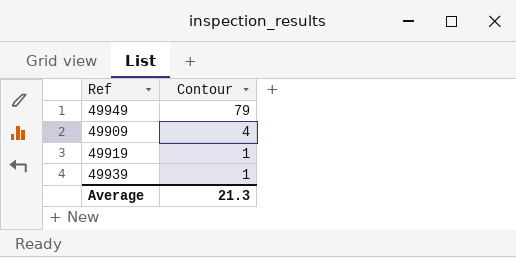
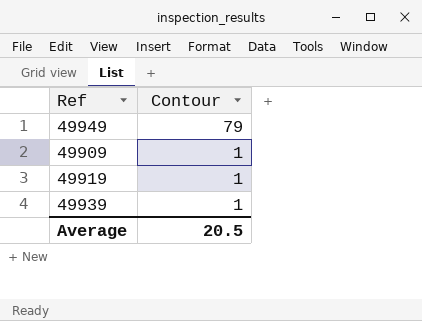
49909 | Contour: 4 -> 1
Average | Contour: 21.3 -> 20.5

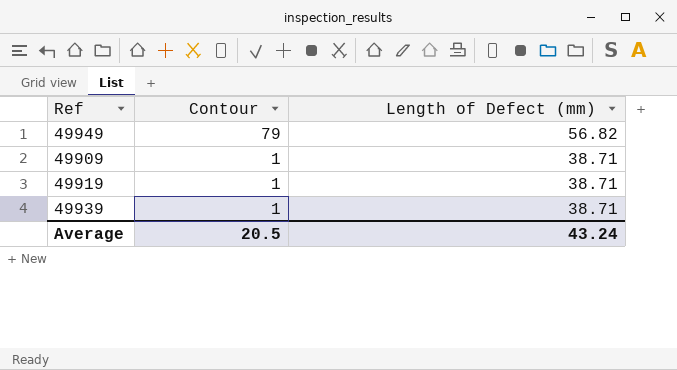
column Length of Defect (mm) | position: none -> 3

